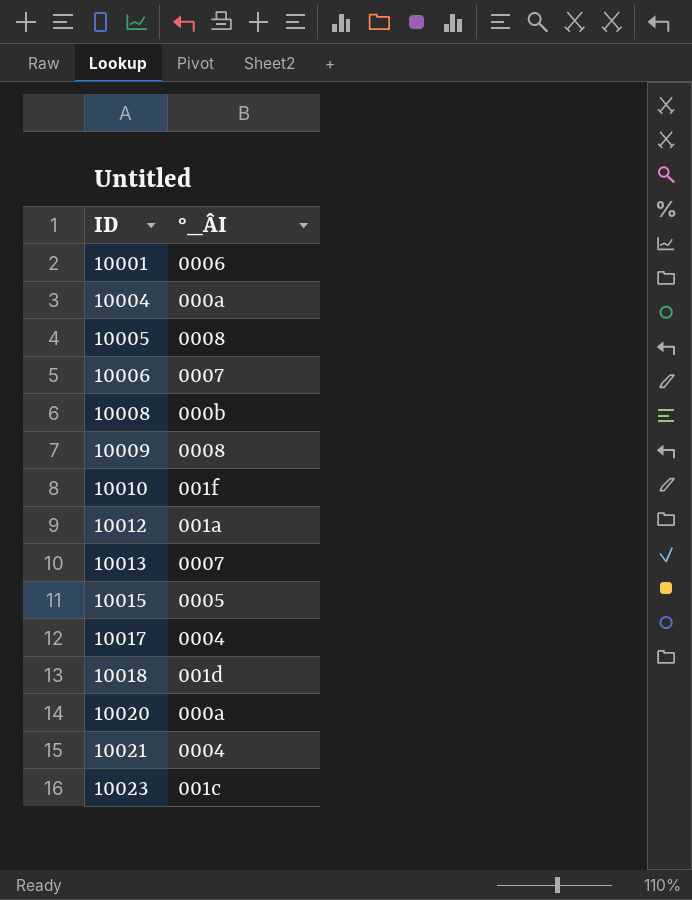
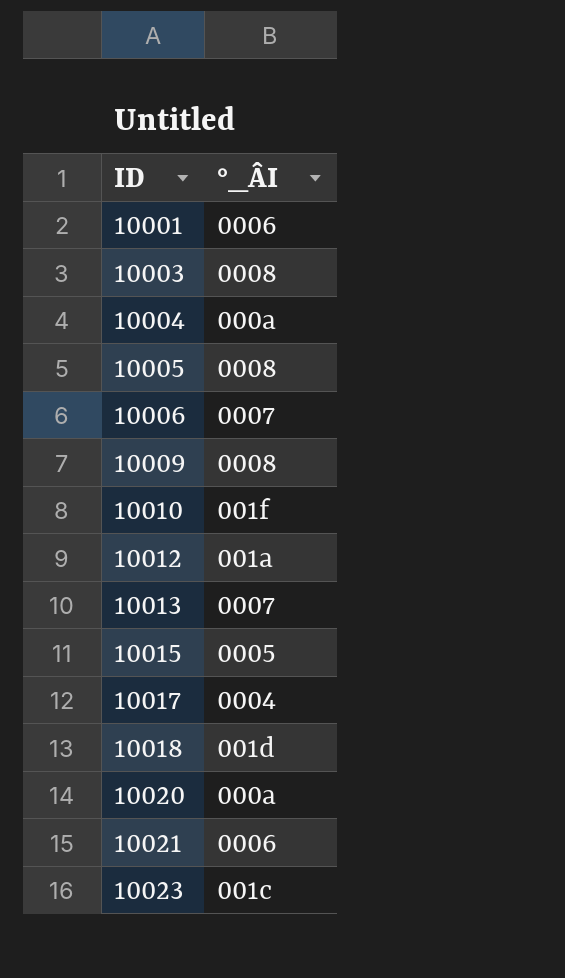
row 10008: 000b -> none
row 10003: none -> 0008
10021 | °_ÂI: 0004 -> 0006

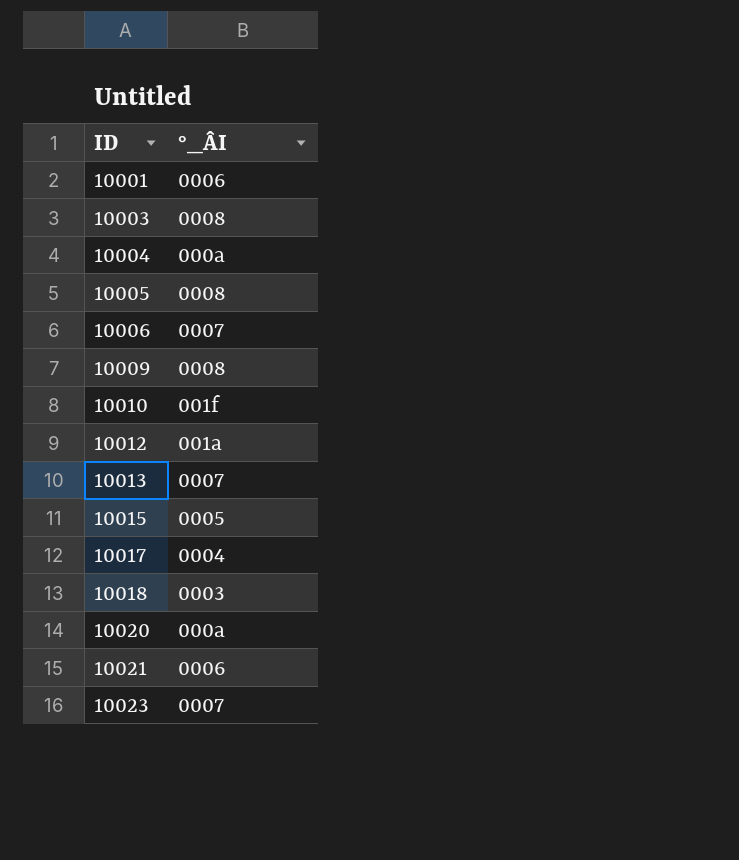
10018 | °_ÂI: 001d -> 0003
10023 | °_ÂI: 001c -> 0007

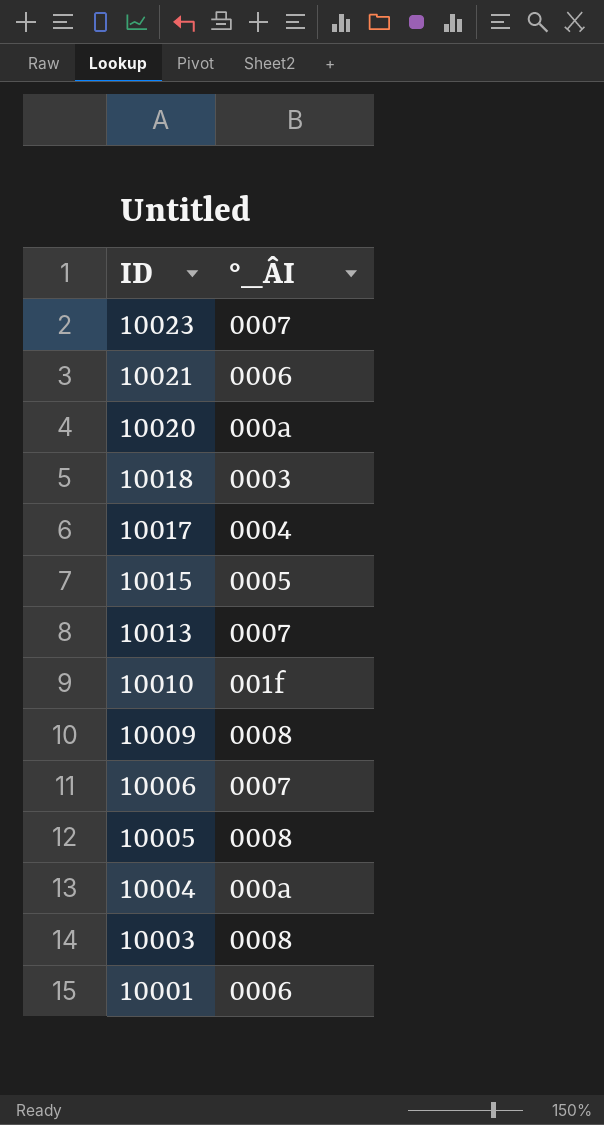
row order: ID ascending -> ID descending
row 10012: 001a -> none

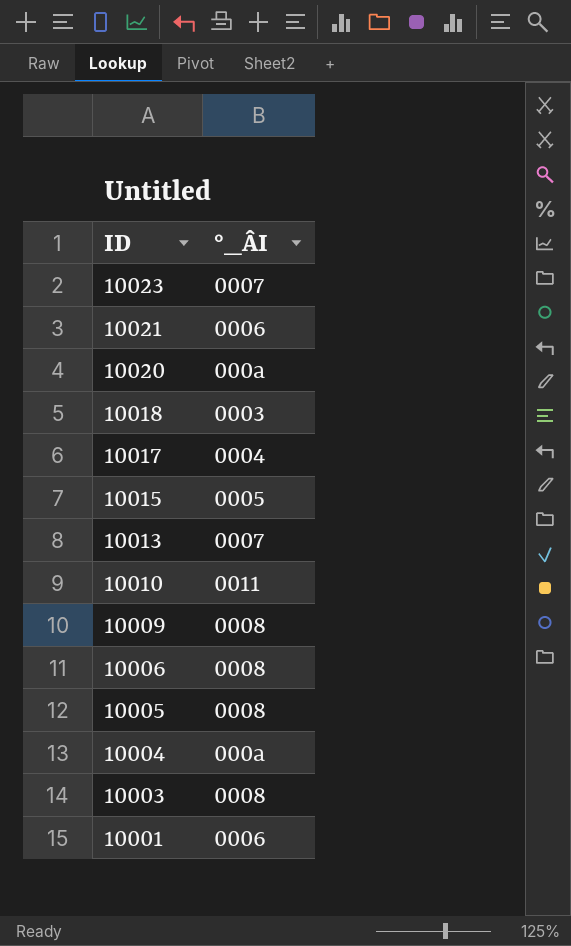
10010 | °_ÂI: 001f -> 0011
10006 | °_ÂI: 0007 -> 0008

